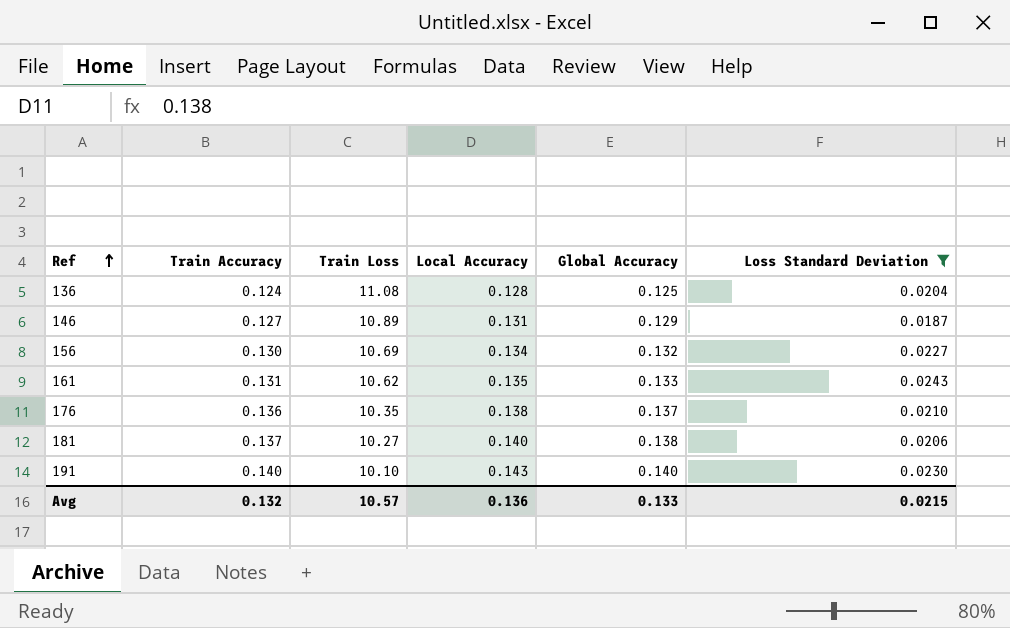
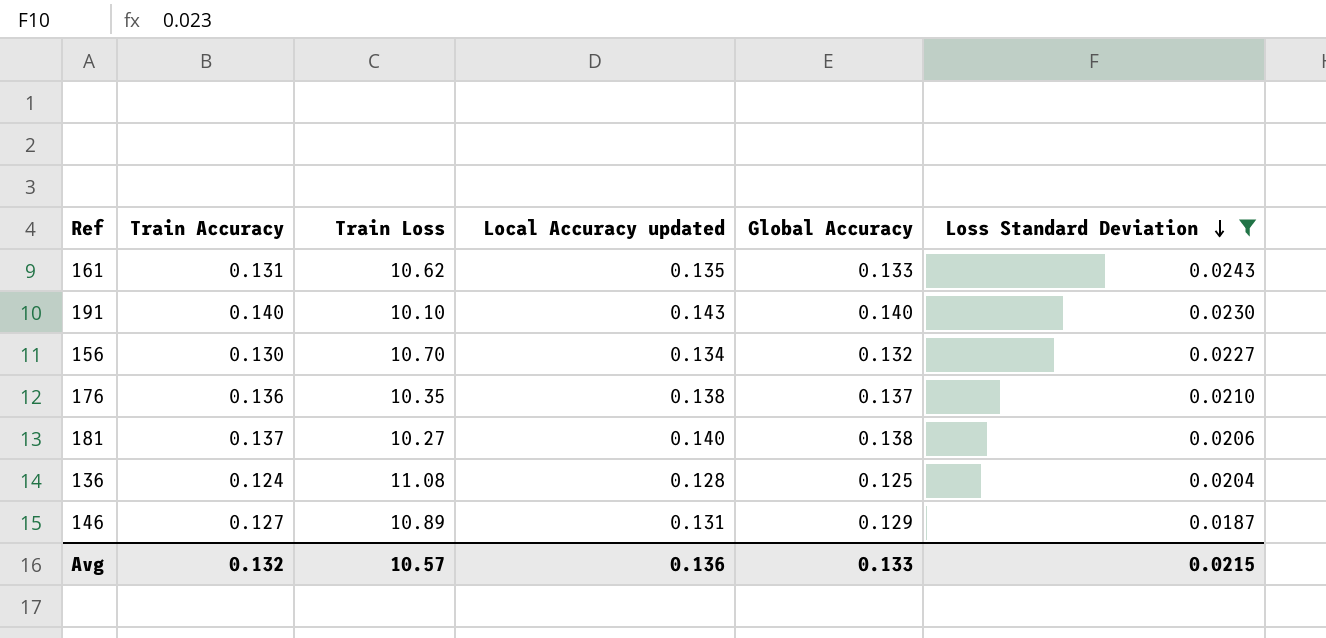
row order: Ref ascending -> Loss Standard Deviation descending
column name: Local Accuracy -> Local Accuracy updated
156 | Train Loss: 10.69 -> 10.70

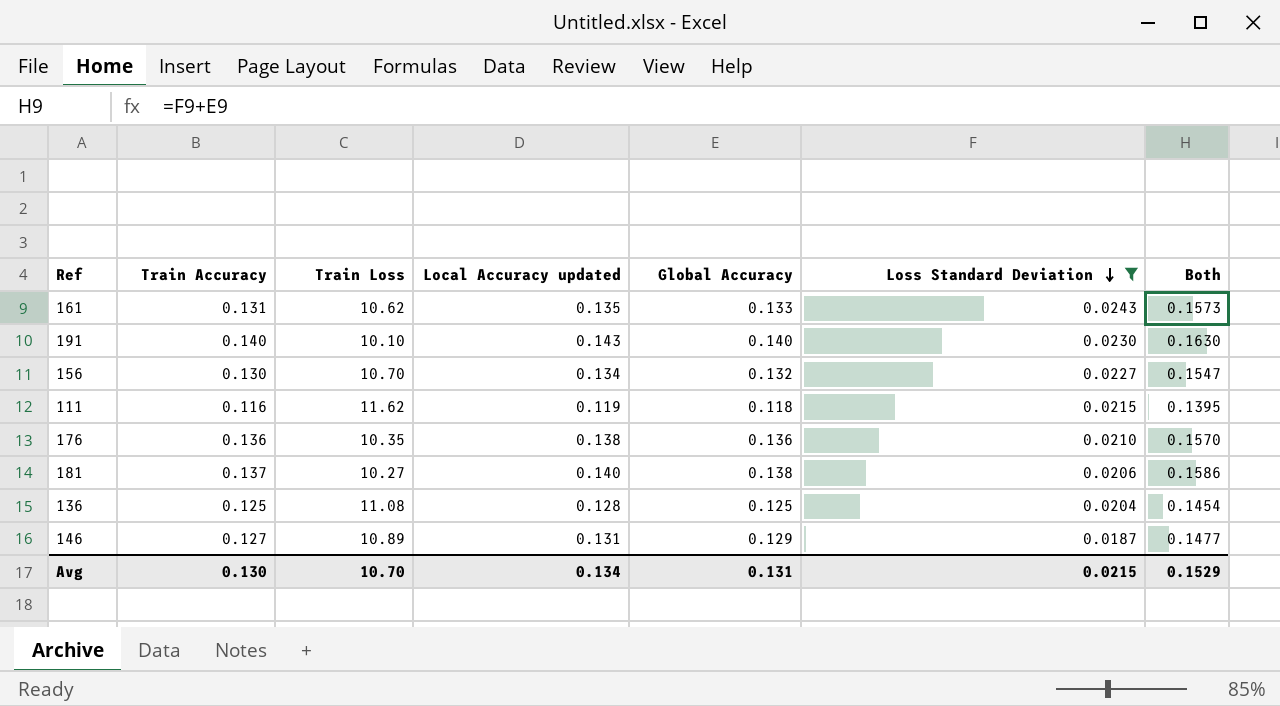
column Both | formula: none -> [Global Accuracy] + [Loss Standard Deviation]
row 111: none -> 0.116 | 11.62 | 0.119 | 0.118 | 0.0215 | 0.1395
176 | Global Accuracy: 0.137 -> 0.136
136 | Train Accuracy: 0.124 -> 0.125
Avg | Train Accuracy: 0.132 -> 0.130
Avg | Train Loss: 10.57 -> 10.70
Avg | Local Accuracy updated: 0.136 -> 0.134
Avg | Global Accuracy: 0.133 -> 0.131

